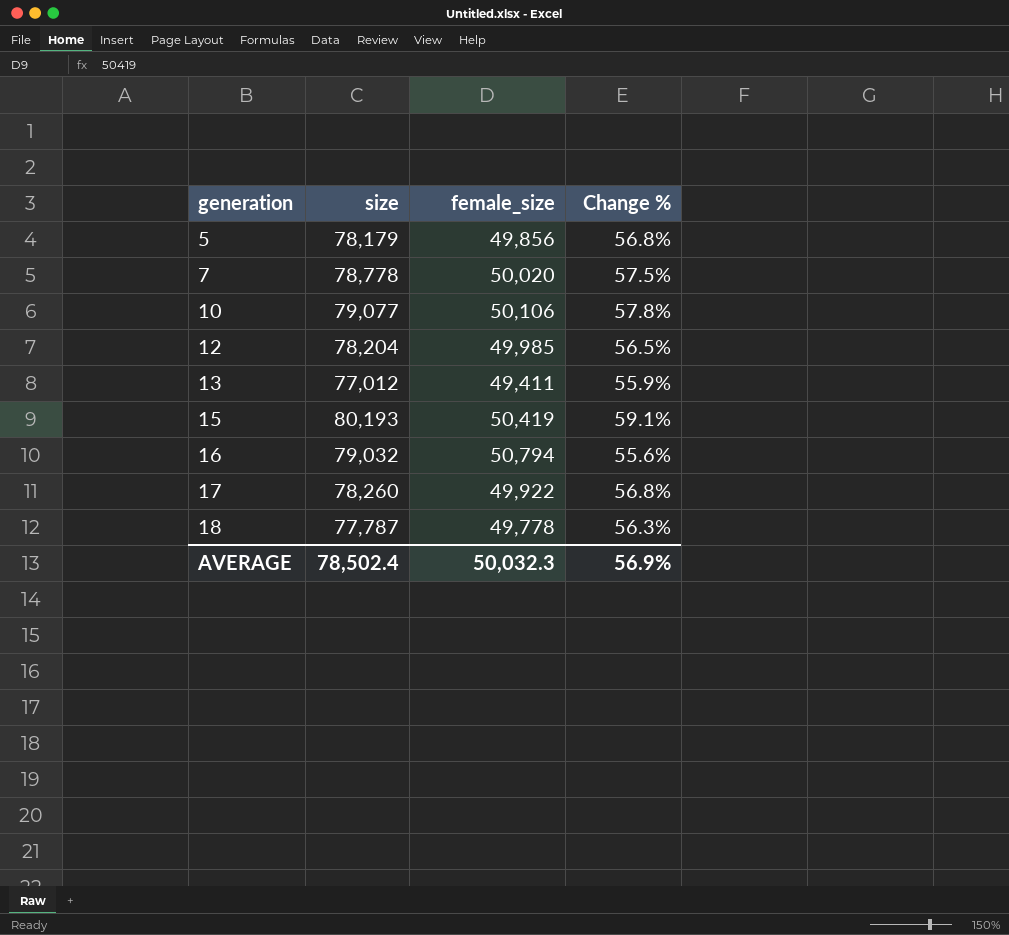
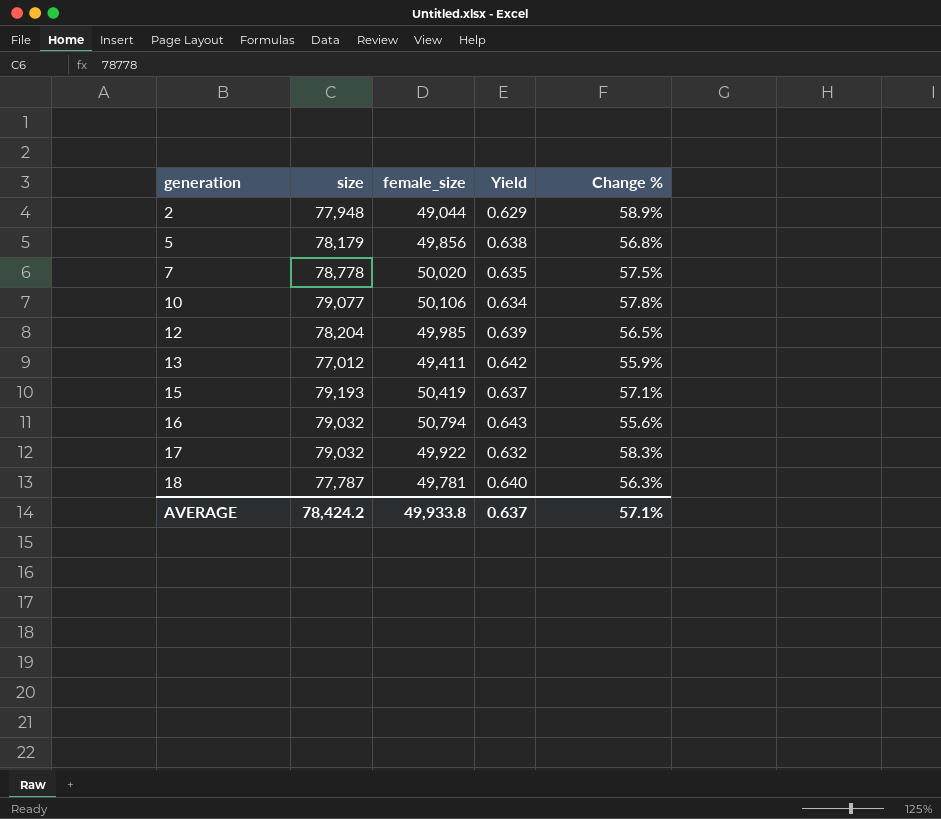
column Yield | formula: none -> [female_size] / [size]
row 2: none -> 77,948 | 49,044 | 0.629 | 58.9%
15 | size: 80,193 -> 79,193
15 | Change %: 59.1% -> 57.1%
17 | size: 78,260 -> 79,032
17 | Change %: 56.8% -> 58.3%
18 | female_size: 49,778 -> 49,781
AVERAGE | size: 78,502.4 -> 78,424.2
AVERAGE | female_size: 50,032.3 -> 49,933.8
AVERAGE | Change %: 56.9% -> 57.1%

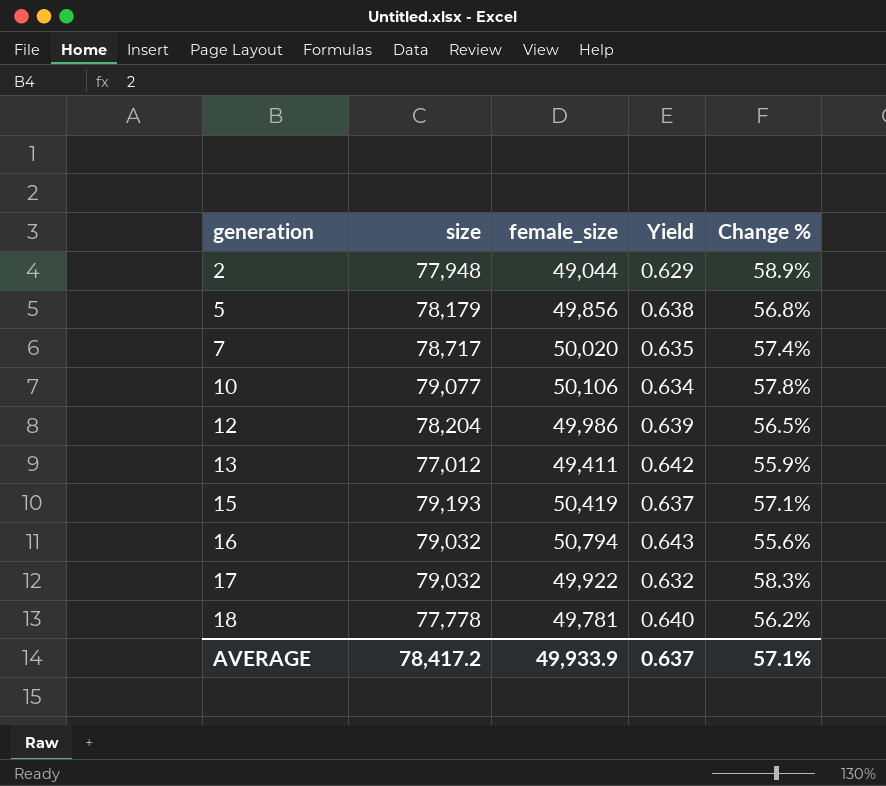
7 | size: 78,778 -> 78,717
7 | Change %: 57.5% -> 57.4%
12 | female_size: 49,985 -> 49,986
18 | size: 77,787 -> 77,778
18 | Change %: 56.3% -> 56.2%
AVERAGE | size: 78,424.2 -> 78,417.2
AVERAGE | female_size: 49,933.8 -> 49,933.9

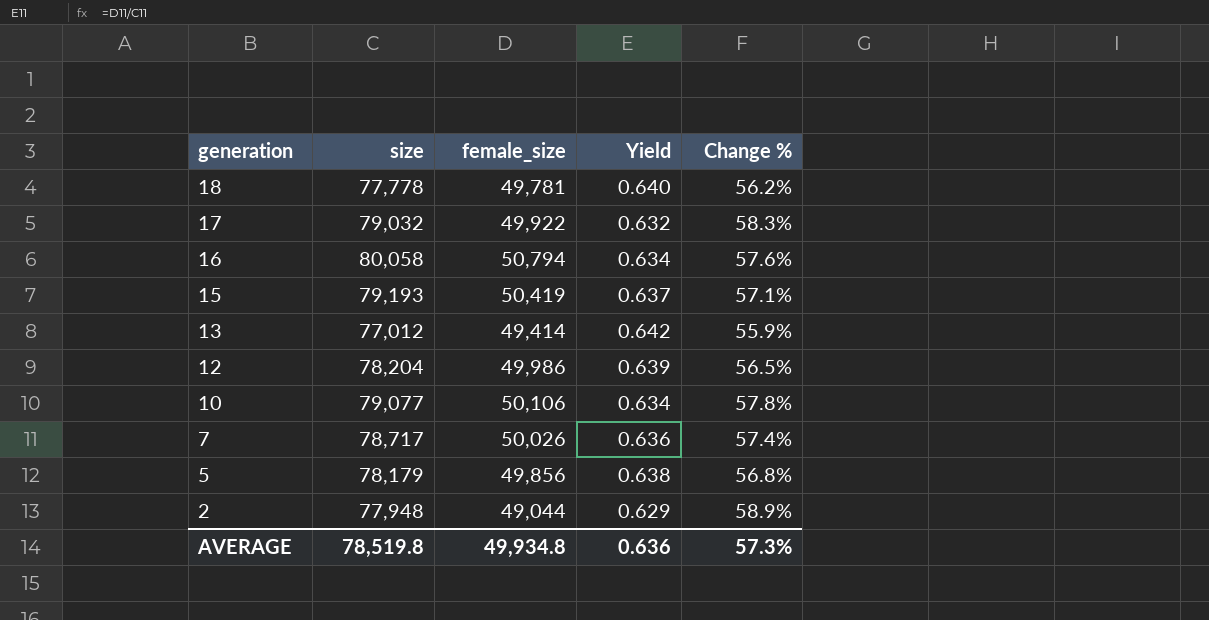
row order: generation ascending -> generation descending
16 | size: 79,032 -> 80,058
16 | Yield: 0.643 -> 0.634
16 | Change %: 55.6% -> 57.6%
13 | female_size: 49,411 -> 49,414
7 | female_size: 50,020 -> 50,026
7 | Yield: 0.635 -> 0.636
AVERAGE | size: 78,417.2 -> 78,519.8
AVERAGE | female_size: 49,933.9 -> 49,934.8
AVERAGE | Yield: 0.637 -> 0.636
AVERAGE | Change %: 57.1% -> 57.3%

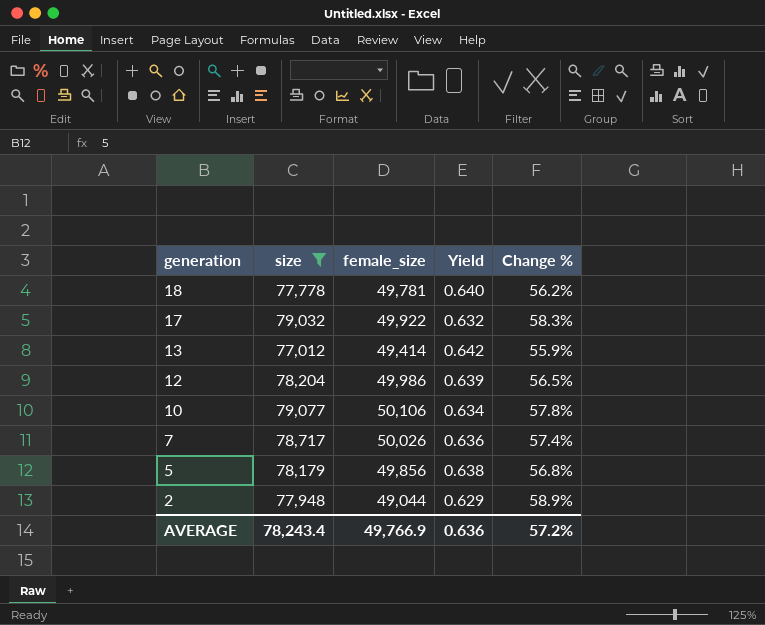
filter: none -> size <= 79,077
AVERAGE | size: 78,519.8 -> 78,243.4
AVERAGE | female_size: 49,934.8 -> 49,766.9
AVERAGE | Change %: 57.3% -> 57.2%

